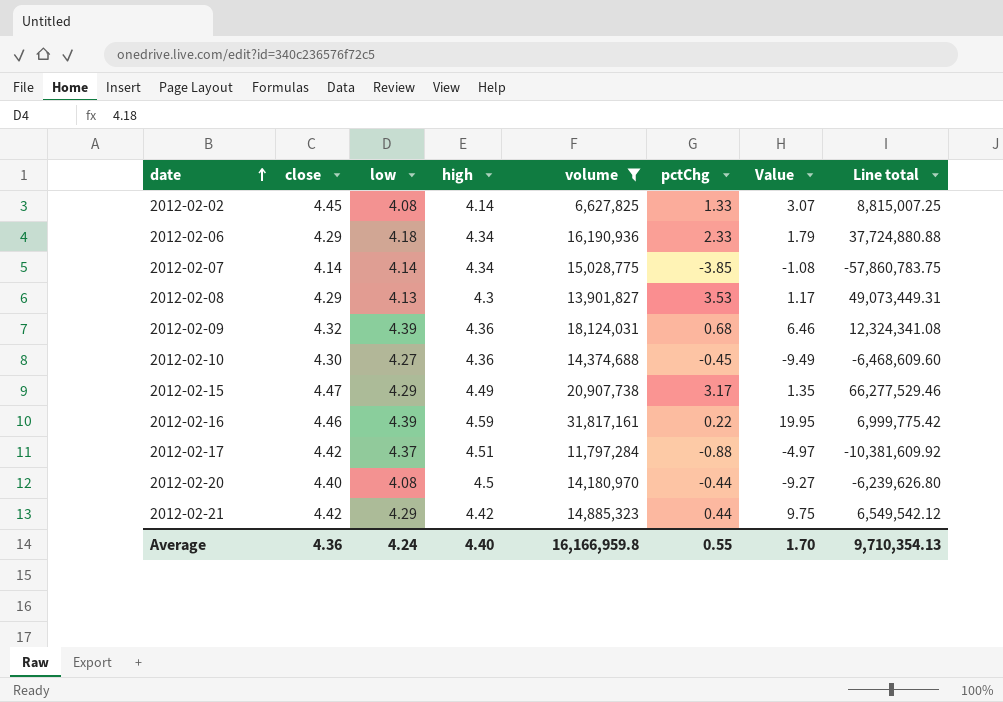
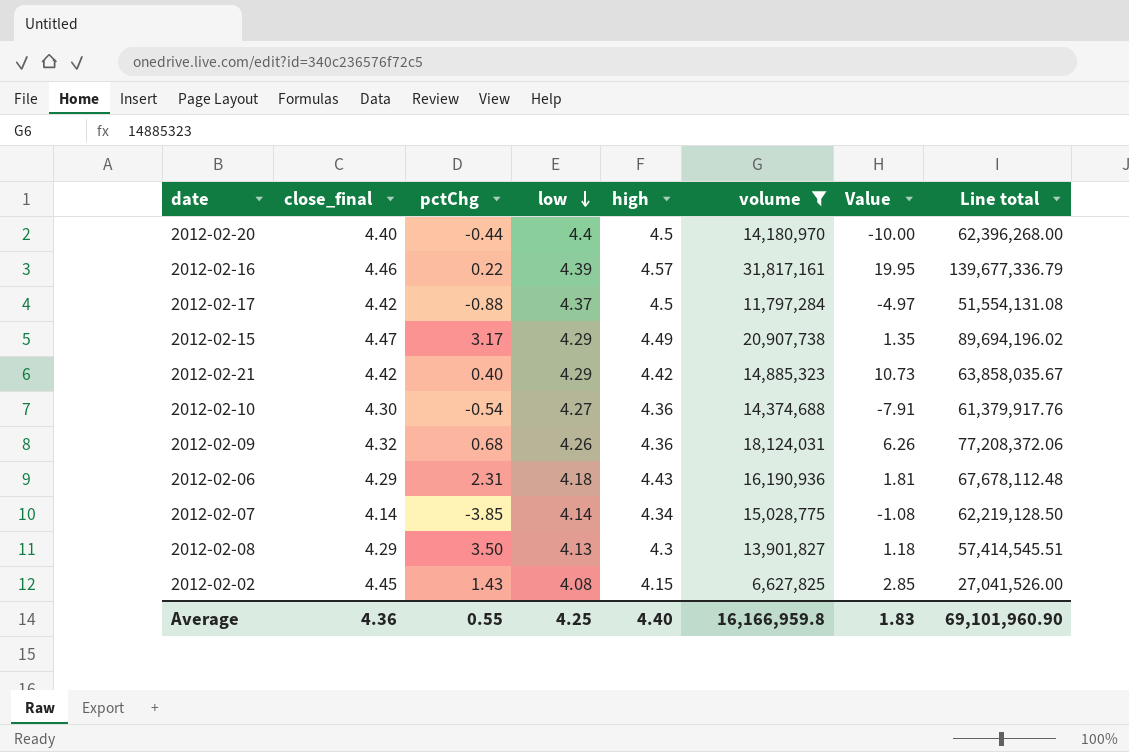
row order: date ascending -> low descending
column name: close -> close_final
column pctChg | position: 6 -> 3
column Line total | formula: [volume] * [pctChg] -> [low] * [volume]
2012-02-20 | low: 4.08 -> 4.4
2012-02-20 | Value: -9.27 -> -10.00
2012-02-16 | high: 4.59 -> 4.57
2012-02-17 | high: 4.51 -> 4.5
2012-02-21 | pctChg: 0.44 -> 0.40
2012-02-21 | Value: 9.75 -> 10.73
2012-02-10 | pctChg: -0.45 -> -0.54
2012-02-10 | Value: -9.49 -> -7.91
2012-02-09 | low: 4.39 -> 4.26
2012-02-09 | Value: 6.46 -> 6.26
2012-02-06 | pctChg: 2.33 -> 2.31
2012-02-06 | high: 4.34 -> 4.43
2012-02-06 | Value: 1.79 -> 1.81
2012-02-08 | pctChg: 3.53 -> 3.50
2012-02-08 | Value: 1.17 -> 1.18
2012-02-02 | pctChg: 1.33 -> 1.43
2012-02-02 | high: 4.14 -> 4.15
2012-02-02 | Value: 3.07 -> 2.85
Average | low: 4.24 -> 4.25
Average | Value: 1.70 -> 1.83
Average | Line total: 9,710,354.13 -> 69,101,960.90

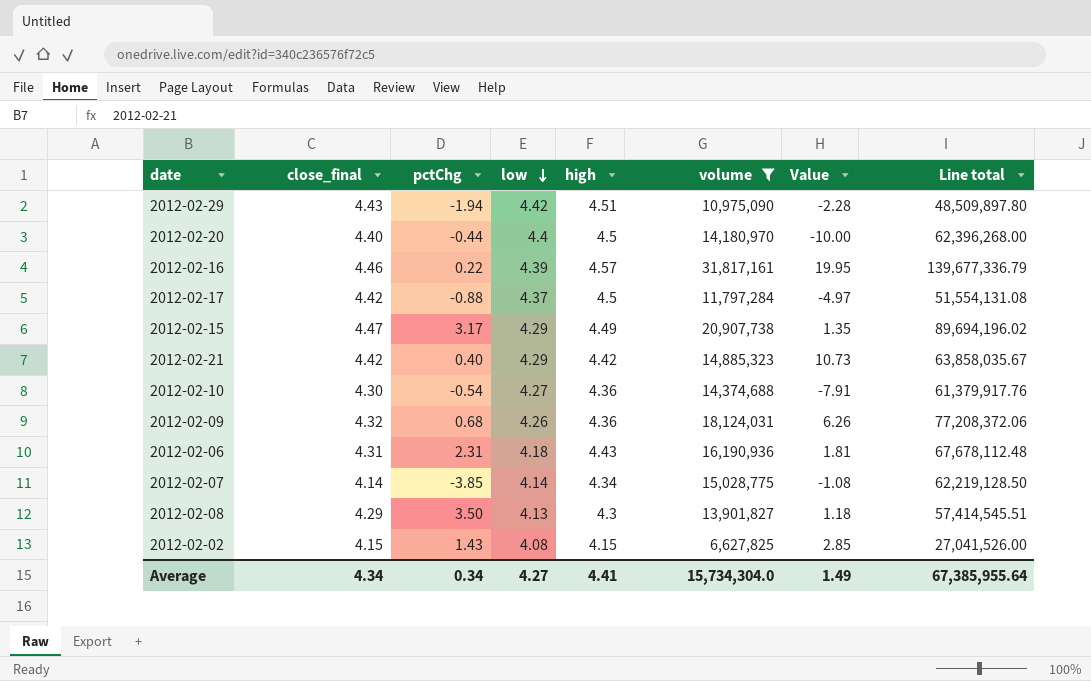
row 2012-02-29: none -> 4.43 | -1.94 | 4.42 | 4.51 | 10,975,090 | -2.28 | 48,509,897.80
2012-02-06 | close_final: 4.29 -> 4.31
2012-02-02 | close_final: 4.45 -> 4.15
Average | close_final: 4.36 -> 4.34
Average | pctChg: 0.55 -> 0.34
Average | low: 4.25 -> 4.27
Average | high: 4.40 -> 4.41
Average | volume: 16,166,959.8 -> 15,734,304.0
Average | Value: 1.83 -> 1.49
Average | Line total: 69,101,960.90 -> 67,385,955.64

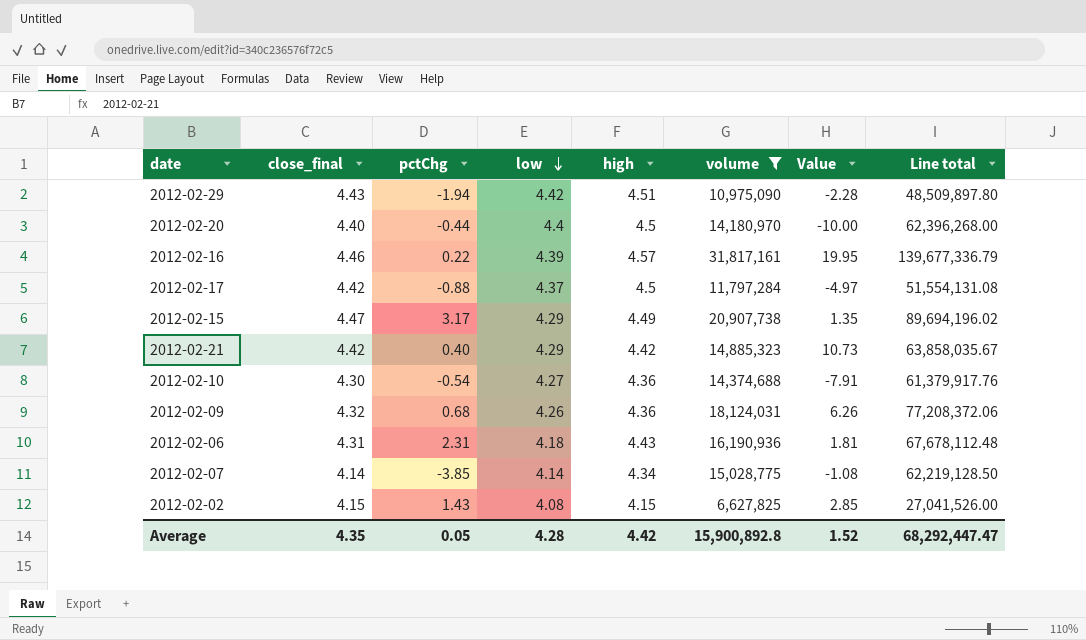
row 2012-02-08: 4.29 | 3.50 | 4.13 | 4.3 | 13,901,827 | 1.18 | 57,414,545.51 -> none
Average | close_final: 4.34 -> 4.35
Average | pctChg: 0.34 -> 0.05
Average | low: 4.27 -> 4.28
Average | high: 4.41 -> 4.42
Average | volume: 15,734,304.0 -> 15,900,892.8
Average | Value: 1.49 -> 1.52
Average | Line total: 67,385,955.64 -> 68,292,447.47

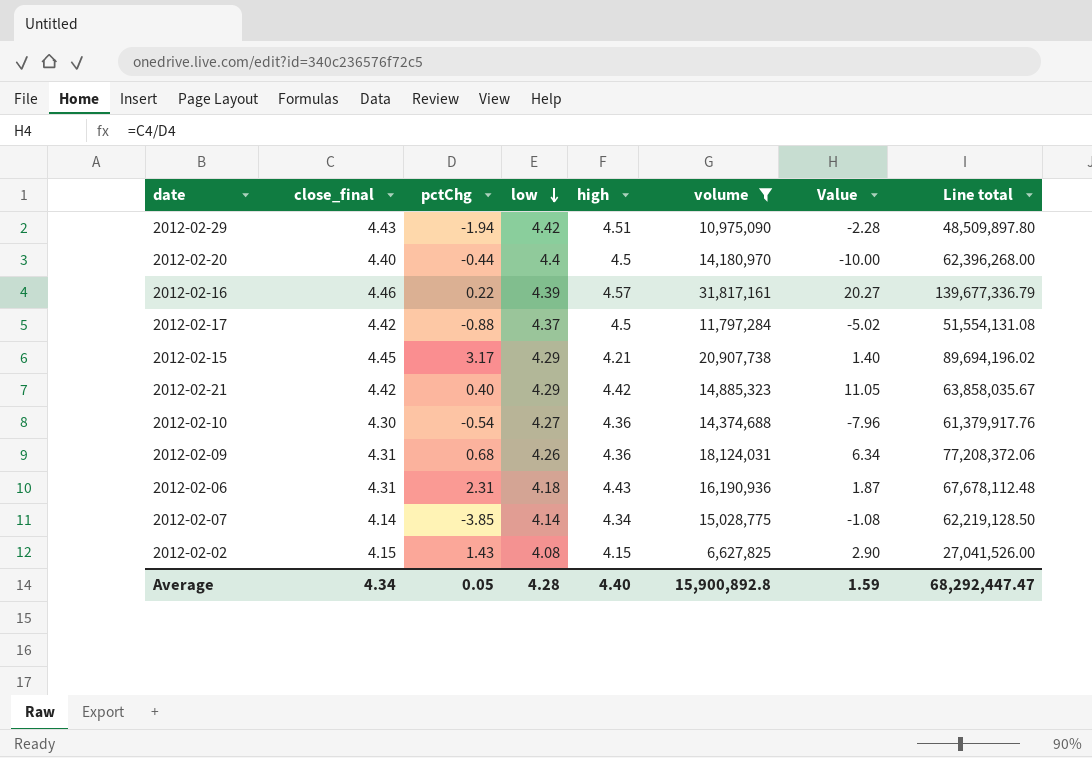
column Value | formula: [low] / [pctChg] -> [close_final] / [pctChg]
2012-02-15 | close_final: 4.47 -> 4.45
2012-02-15 | high: 4.49 -> 4.21
2012-02-09 | close_final: 4.32 -> 4.31
Average | close_final: 4.35 -> 4.34
Average | high: 4.42 -> 4.40
Average | Value: 1.52 -> 1.59

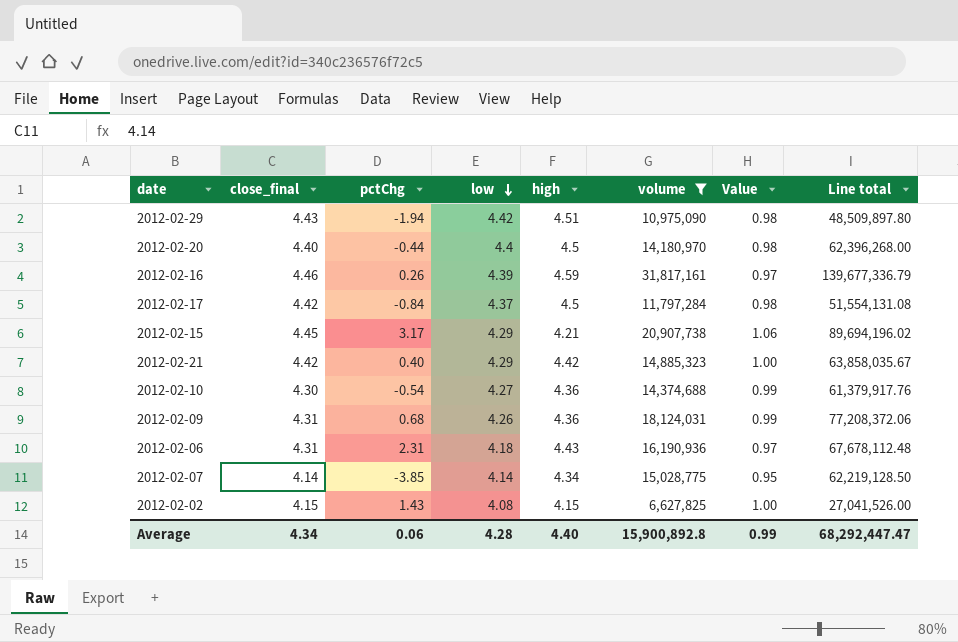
column Value | formula: [close_final] / [pctChg] -> [close_final] / [high]
2012-02-16 | pctChg: 0.22 -> 0.26
2012-02-16 | high: 4.57 -> 4.59
2012-02-17 | pctChg: -0.88 -> -0.84
Average | pctChg: 0.05 -> 0.06
Average | Value: 1.59 -> 0.99

